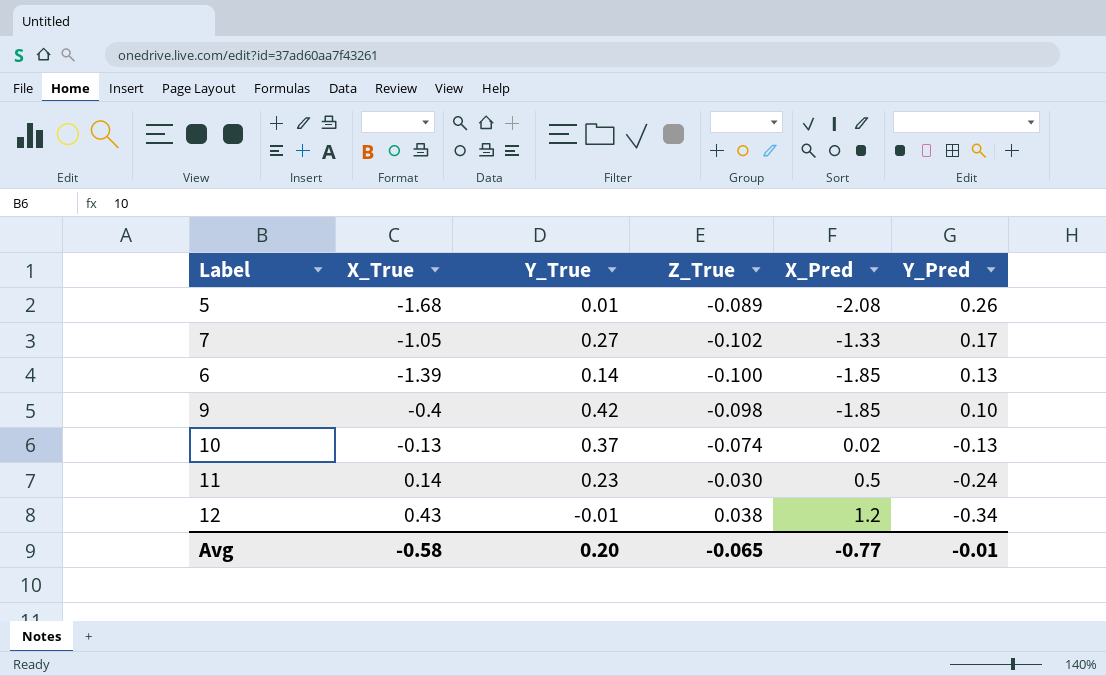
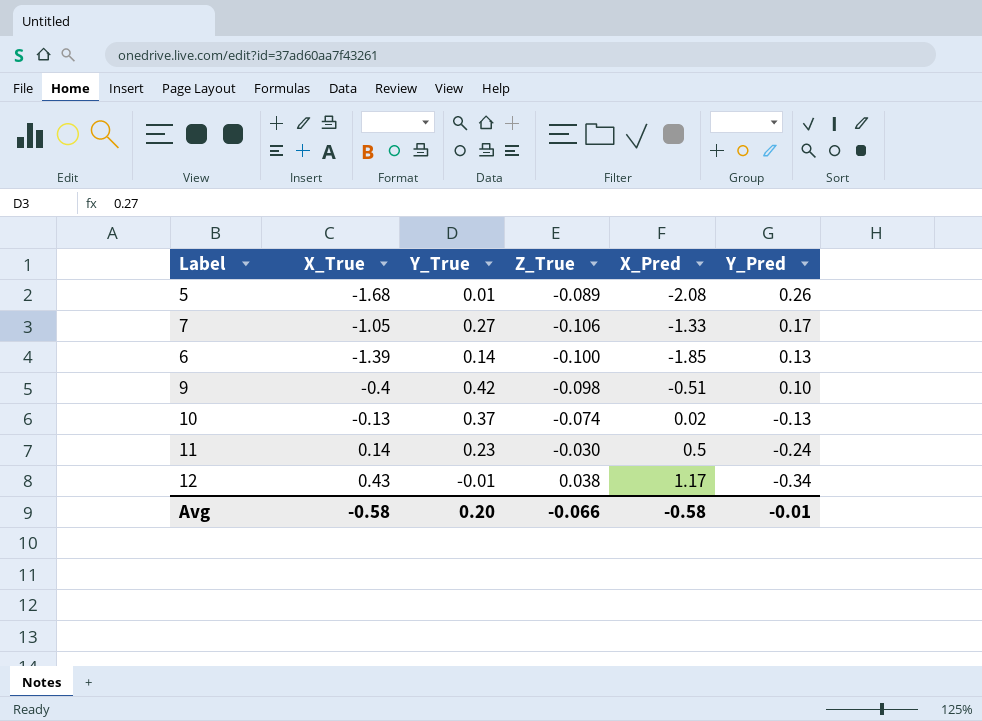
7 | Z_True: -0.102 -> -0.106
9 | X_Pred: -1.85 -> -0.51
12 | X_Pred: 1.2 -> 1.17
Avg | Z_True: -0.065 -> -0.066
Avg | X_Pred: -0.77 -> -0.58

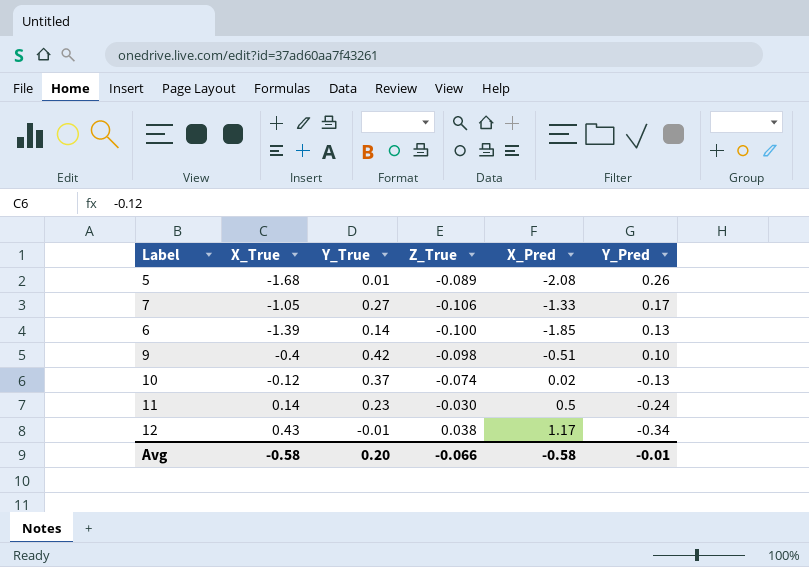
10 | X_True: -0.13 -> -0.12

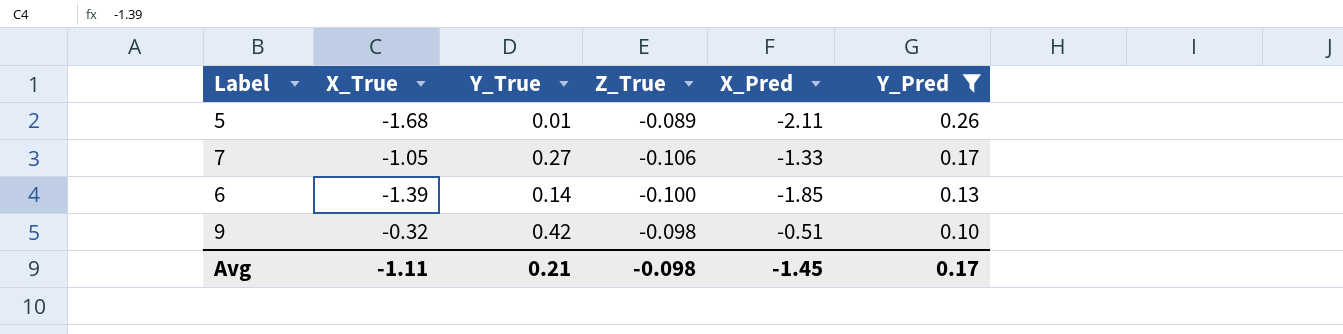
filter: none -> Y_Pred >= 0.10
5 | X_Pred: -2.08 -> -2.11
9 | X_True: -0.4 -> -0.32
Avg | X_True: -0.58 -> -1.11
Avg | Y_True: 0.20 -> 0.21
Avg | Z_True: -0.066 -> -0.098
Avg | X_Pred: -0.58 -> -1.45
Avg | Y_Pred: -0.01 -> 0.17

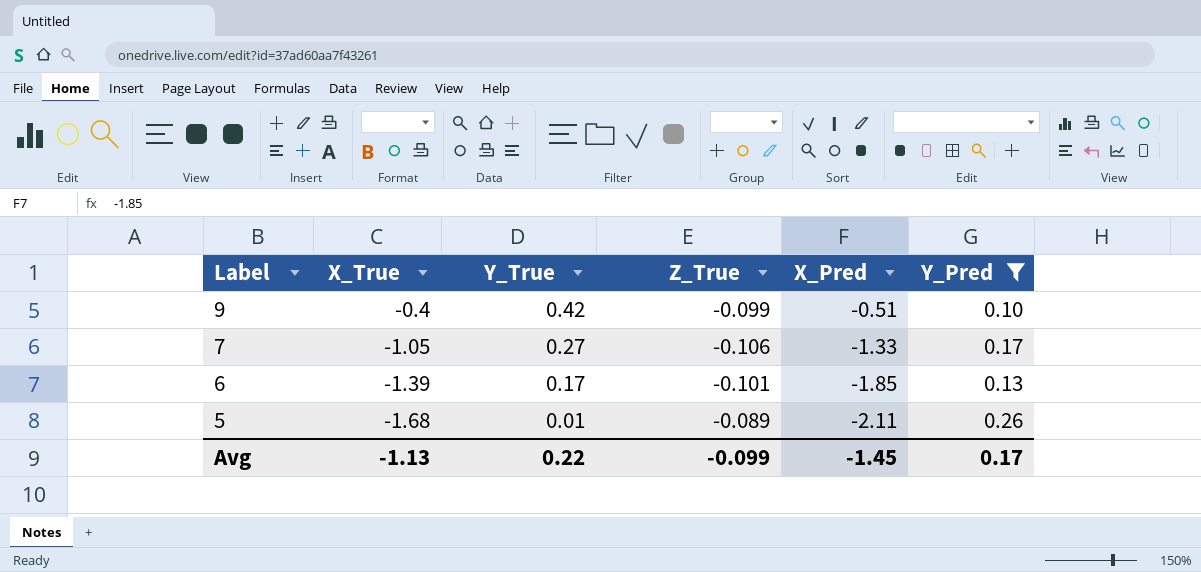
row order: Y_Pred descending -> Label descending
9 | X_True: -0.32 -> -0.4
9 | Z_True: -0.098 -> -0.099
6 | Y_True: 0.14 -> 0.17
6 | Z_True: -0.100 -> -0.101
Avg | X_True: -1.11 -> -1.13
Avg | Y_True: 0.21 -> 0.22
Avg | Z_True: -0.098 -> -0.099

